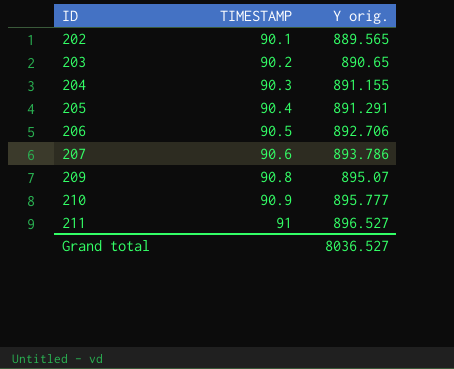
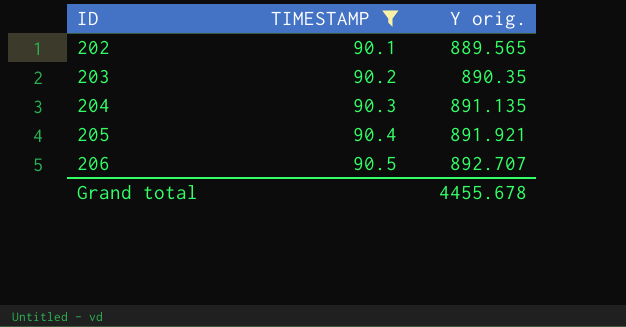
filter: none -> TIMESTAMP <= 90.5
203 | Y orig.: 890.65 -> 890.35
204 | Y orig.: 891.155 -> 891.135
205 | Y orig.: 891.291 -> 891.921
206 | Y orig.: 892.706 -> 892.707
Grand total | Y orig.: 8036.527 -> 4455.678

